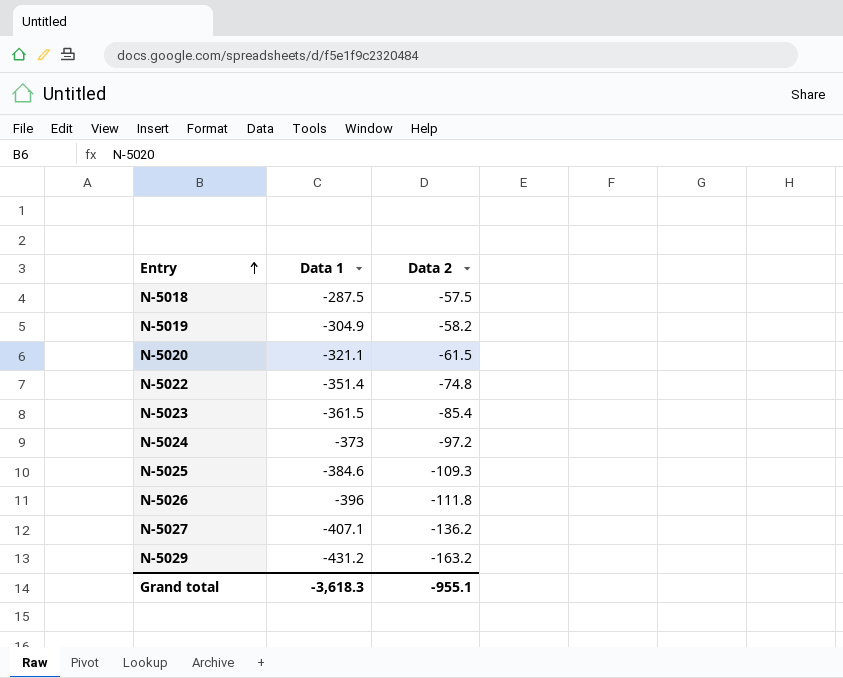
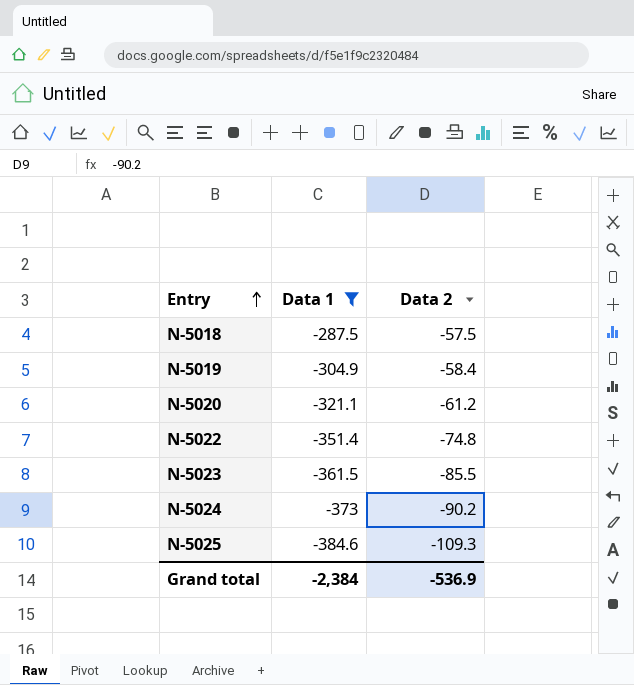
filter: none -> Data 1 >= -384.6
N-5019 | Data 2: -58.2 -> -58.4
N-5020 | Data 2: -61.5 -> -61.2
N-5023 | Data 2: -85.4 -> -85.5
N-5024 | Data 2: -97.2 -> -90.2
Grand total | Data 1: -3,618.3 -> -2,384
Grand total | Data 2: -955.1 -> -536.9

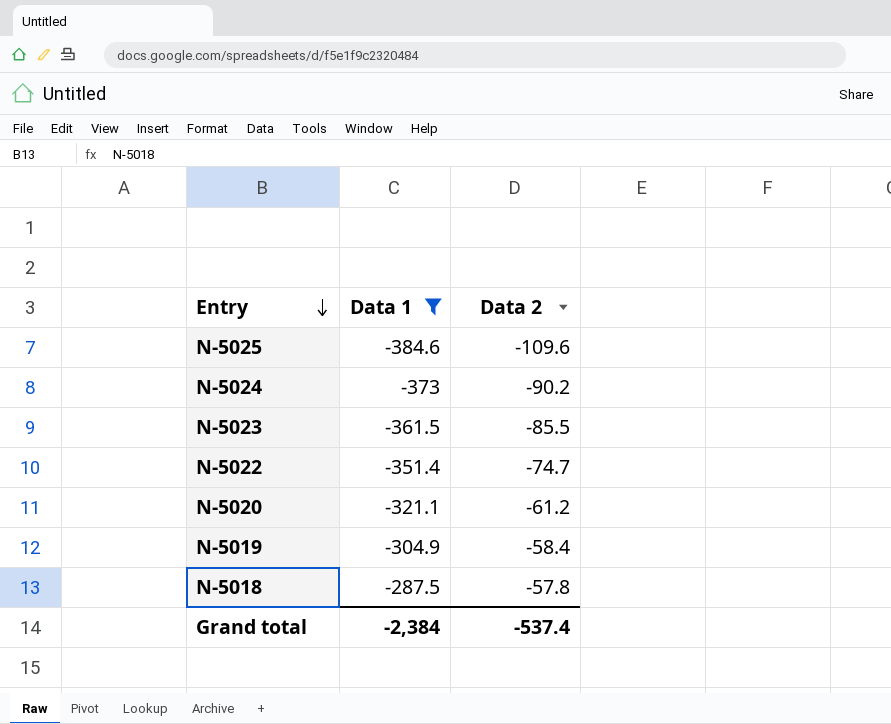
row order: Entry ascending -> Entry descending
N-5025 | Data 2: -109.3 -> -109.6
N-5022 | Data 2: -74.8 -> -74.7
N-5018 | Data 2: -57.5 -> -57.8
Grand total | Data 2: -536.9 -> -537.4

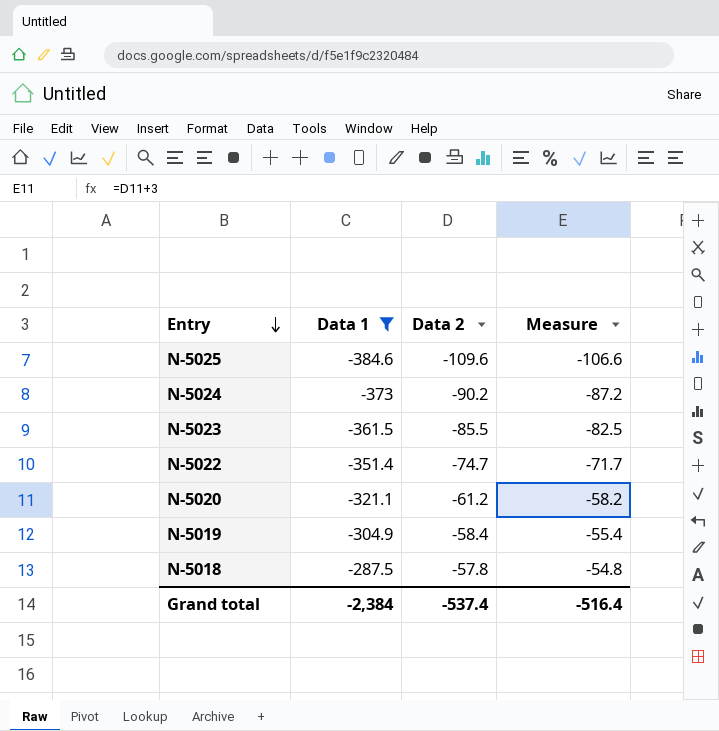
column Measure | formula: none -> [Data 2] + 3

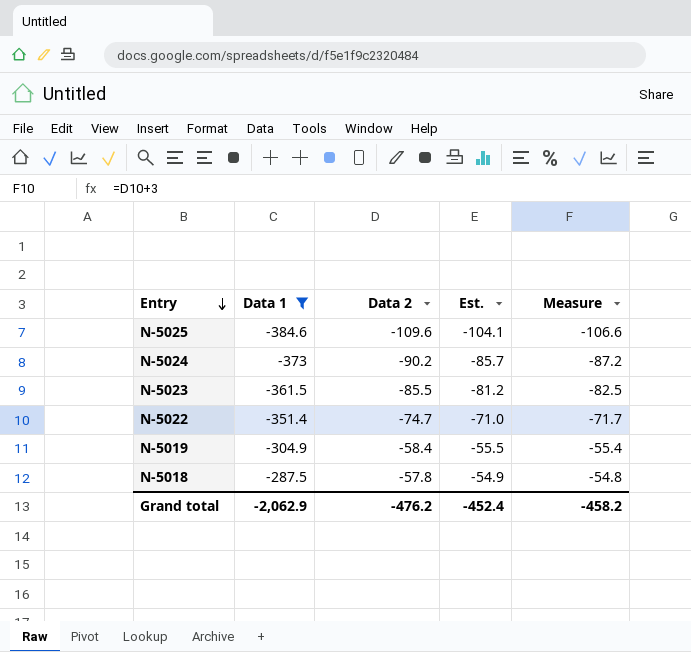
column Est. | formula: none -> [Data 2] * 0.95
row N-5020: -321.1 | -61.2 | -58.2 -> none
Grand total | Data 1: -2,384 -> -2,062.9
Grand total | Data 2: -537.4 -> -476.2
Grand total | Measure: -516.4 -> -458.2

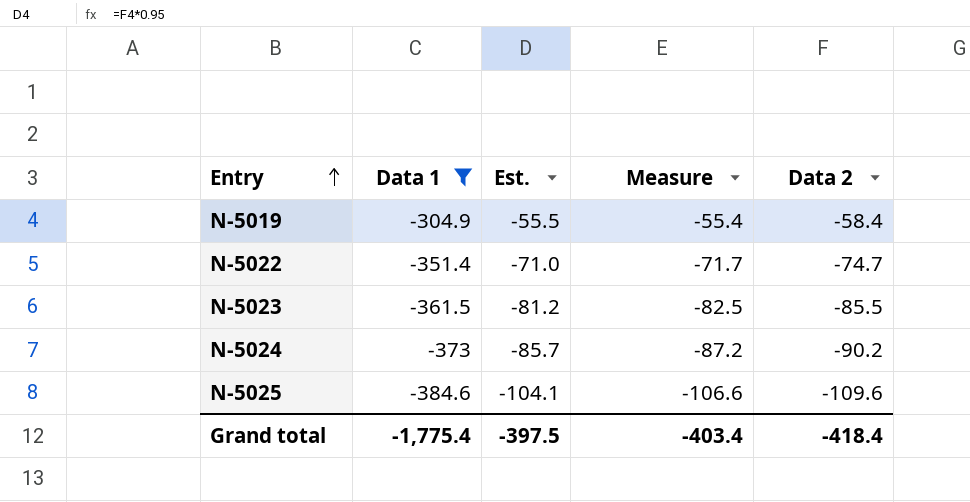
row order: Entry descending -> Entry ascending
column Data 2 | position: 3 -> 5
row N-5018: -287.5 | -57.8 | -54.9 | -54.8 -> none
Grand total | Data 1: -2,062.9 -> -1,775.4
Grand total | Est.: -452.4 -> -397.5
Grand total | Measure: -458.2 -> -403.4
Grand total | Data 2: -476.2 -> -418.4

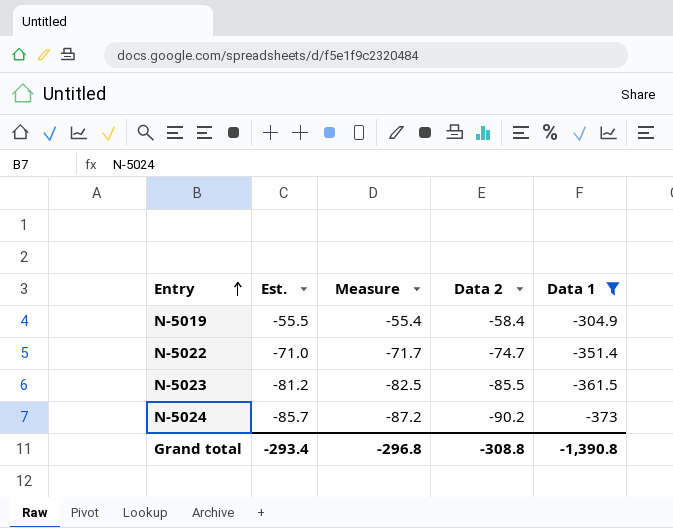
column Data 1 | position: 2 -> 5
row N-5025: -384.6 | -104.1 | -106.6 | -109.6 -> none
Grand total | Est.: -397.5 -> -293.4
Grand total | Measure: -403.4 -> -296.8
Grand total | Data 2: -418.4 -> -308.8
Grand total | Data 1: -1,775.4 -> -1,390.8

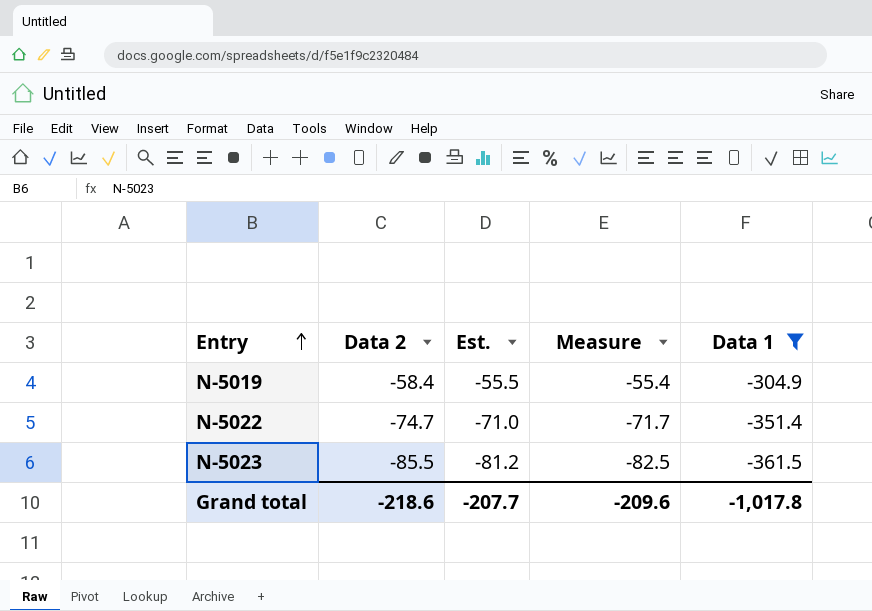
column Data 2 | position: 4 -> 2
row N-5024: -85.7 | -87.2 | -90.2 | -373 -> none
Grand total | Data 2: -308.8 -> -218.6
Grand total | Est.: -293.4 -> -207.7
Grand total | Measure: -296.8 -> -209.6
Grand total | Data 1: -1,390.8 -> -1,017.8

